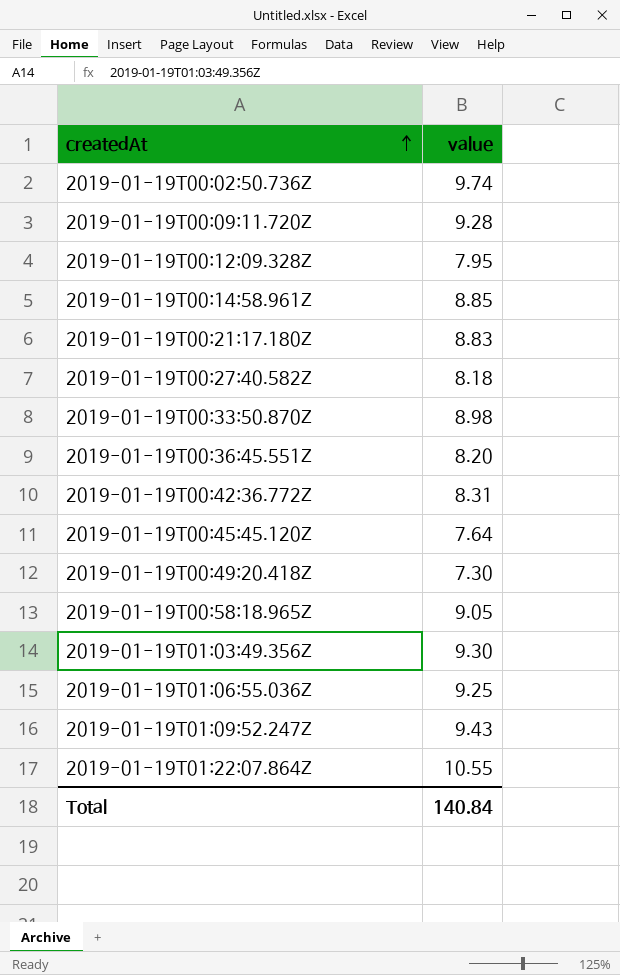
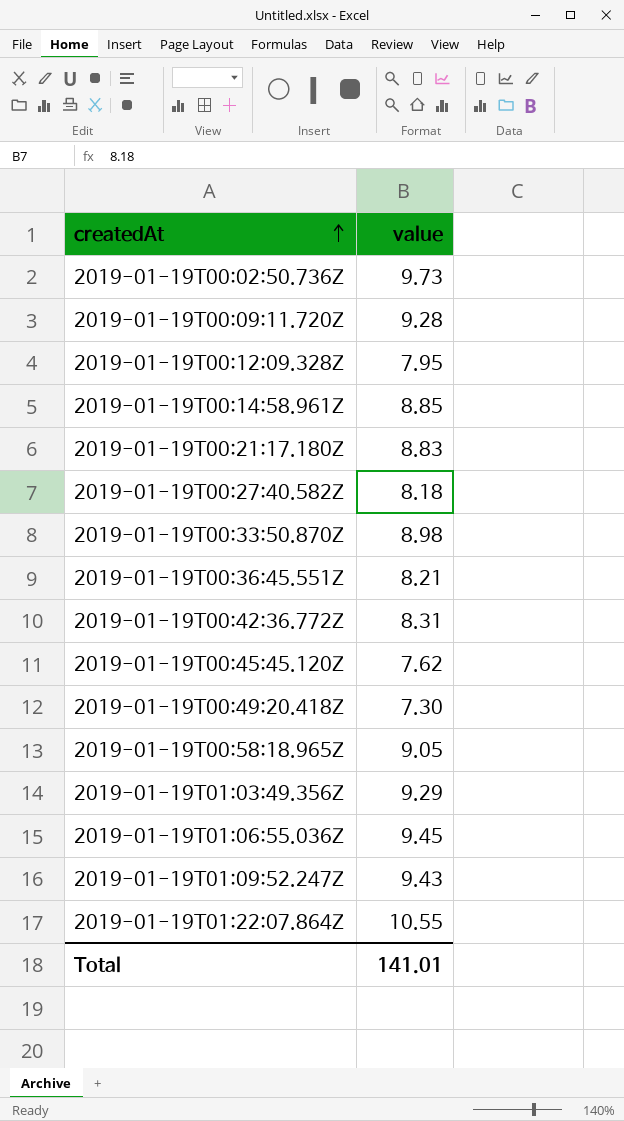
2019-01-19T00:02:50.736Z | value: 9.74 -> 9.73
2019-01-19T00:36:45.551Z | value: 8.20 -> 8.21
2019-01-19T00:45:45.120Z | value: 7.64 -> 7.62
2019-01-19T01:03:49.356Z | value: 9.30 -> 9.29
2019-01-19T01:06:55.036Z | value: 9.25 -> 9.45
Total | value: 140.84 -> 141.01

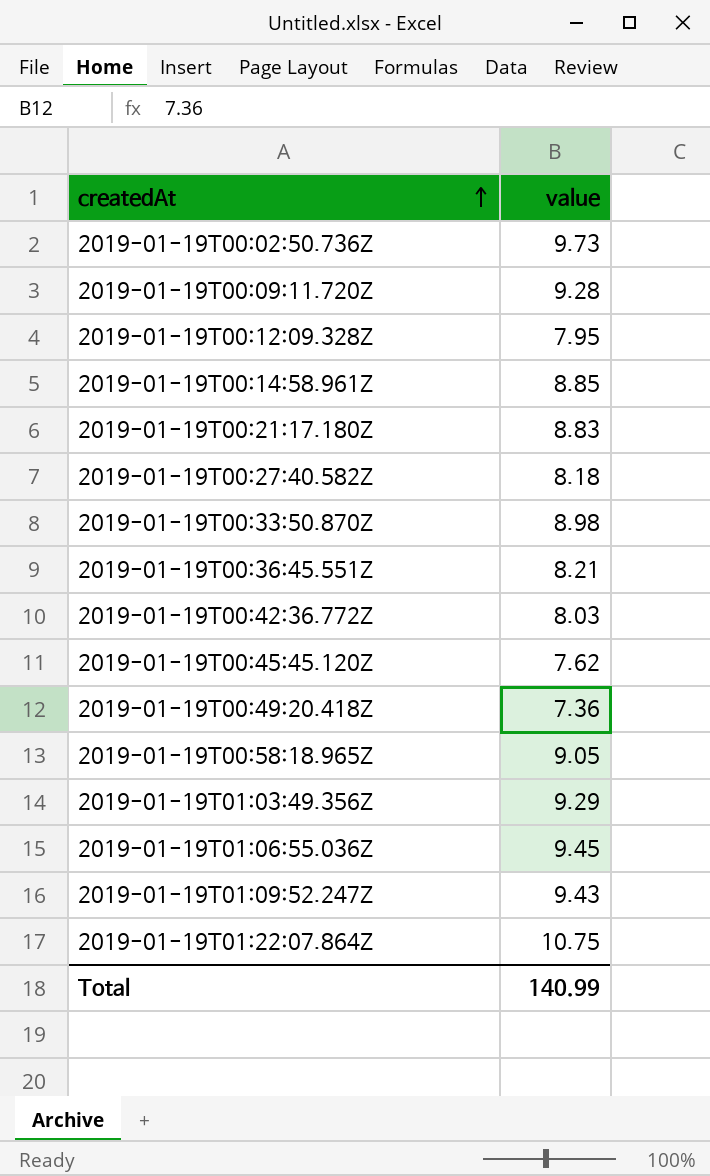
2019-01-19T00:42:36.772Z | value: 8.31 -> 8.03
2019-01-19T00:49:20.418Z | value: 7.30 -> 7.36
2019-01-19T01:22:07.864Z | value: 10.55 -> 10.75
Total | value: 141.01 -> 140.99

